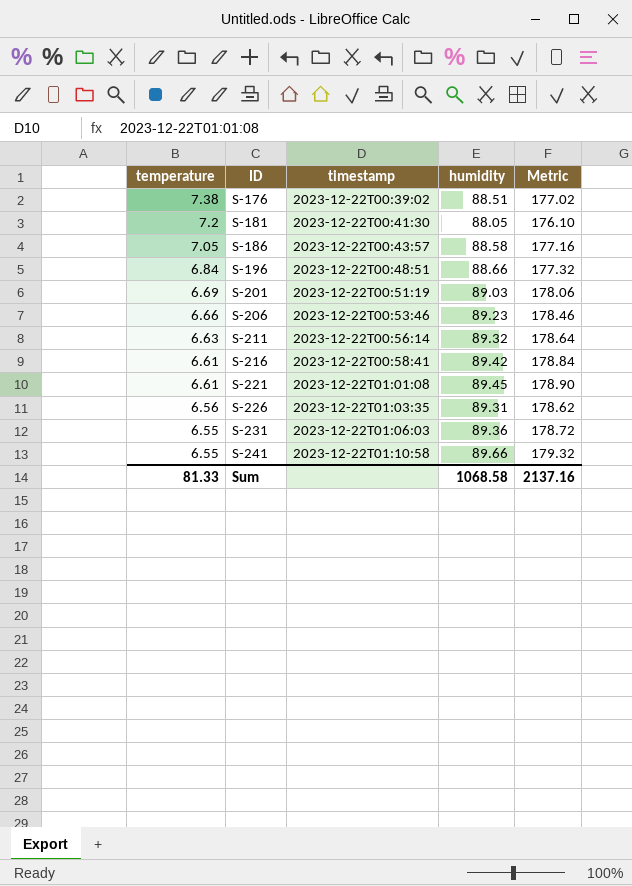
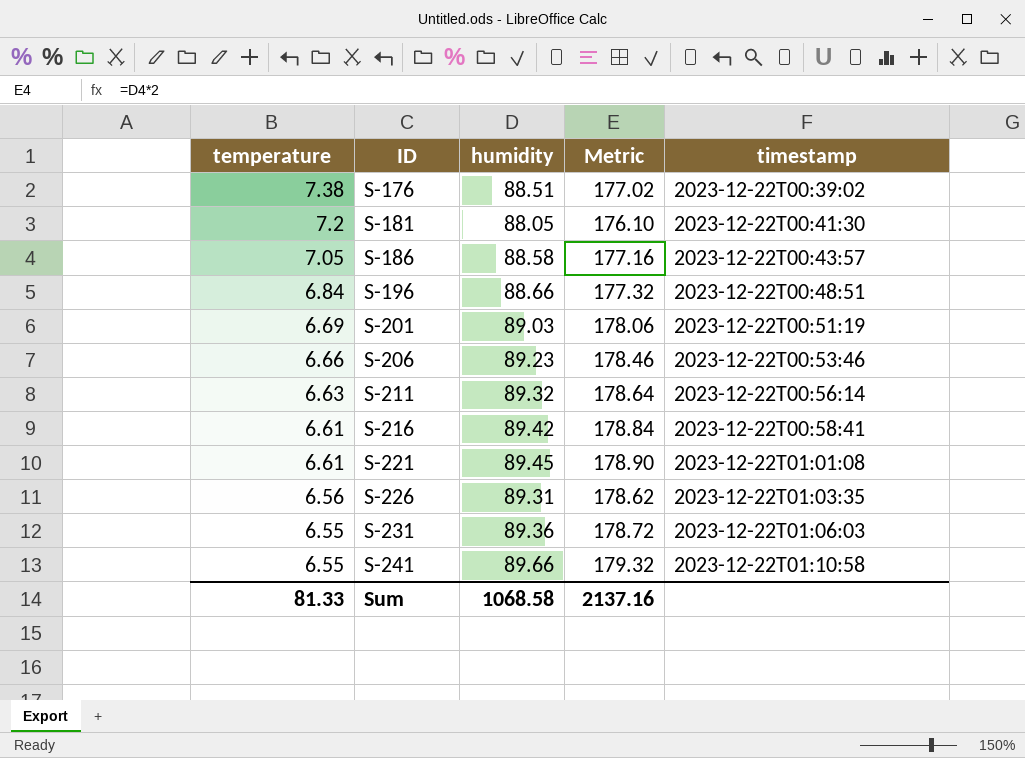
column timestamp | position: 3 -> 5

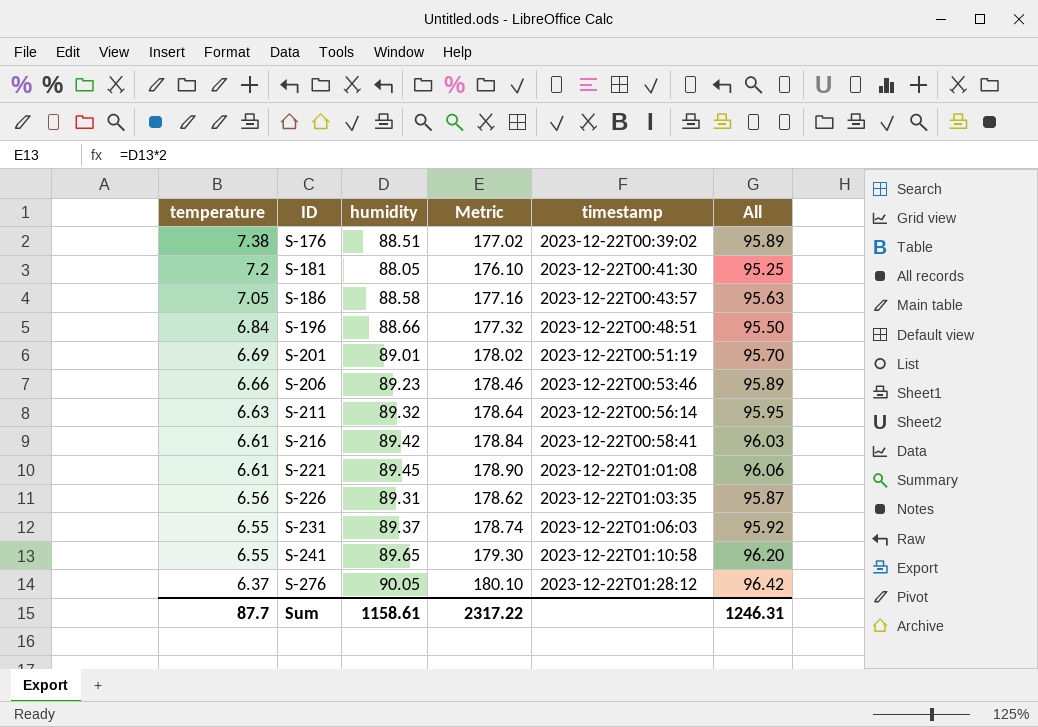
column All | formula: none -> [temperature] + [humidity]
S-201 | humidity: 89.03 -> 89.01
S-201 | Metric: 178.06 -> 178.02
S-231 | humidity: 89.36 -> 89.37
S-231 | Metric: 178.72 -> 178.74
S-241 | humidity: 89.66 -> 89.65
S-241 | Metric: 179.32 -> 179.30
row S-276: none -> 6.37 | 90.05 | 180.10 | 2023-12-22T01:28:12 | 96.42
Sum | temperature: 81.33 -> 87.7
Sum | humidity: 1068.58 -> 1158.61
Sum | Metric: 2137.16 -> 2317.22

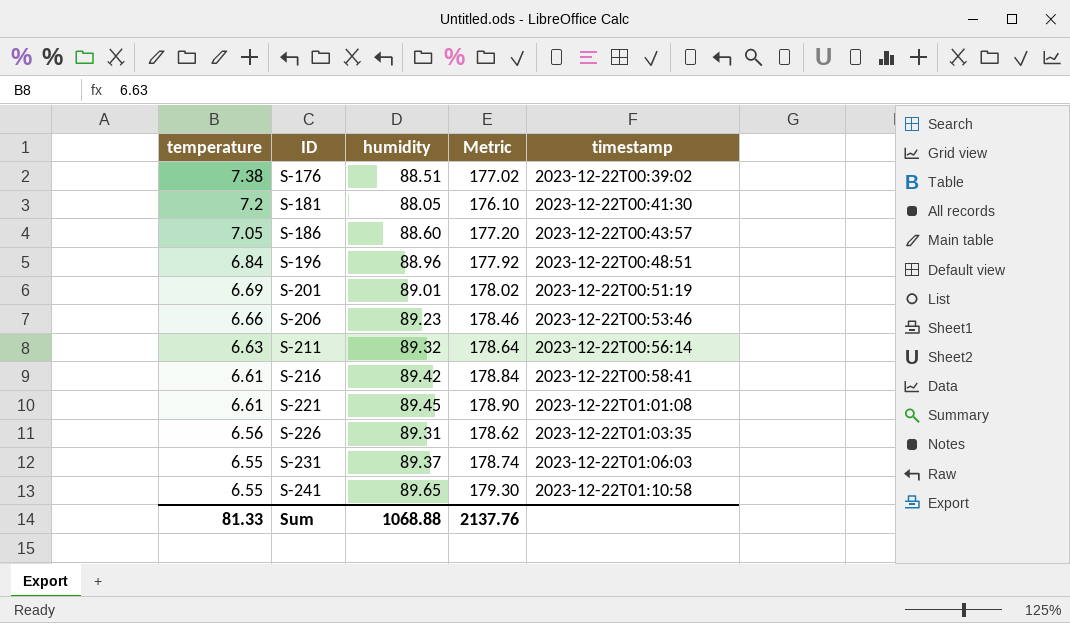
column All | formula: [temperature] + [humidity] -> none
row S-276: 6.37 | 90.05 | 180.10 | 2023-12-22T01:28:12 | 96.42 -> none
S-186 | humidity: 88.58 -> 88.60
S-186 | Metric: 177.16 -> 177.20
S-196 | humidity: 88.66 -> 88.96
S-196 | Metric: 177.32 -> 177.92
Sum | temperature: 87.7 -> 81.33
Sum | humidity: 1158.61 -> 1068.88
Sum | Metric: 2317.22 -> 2137.76

